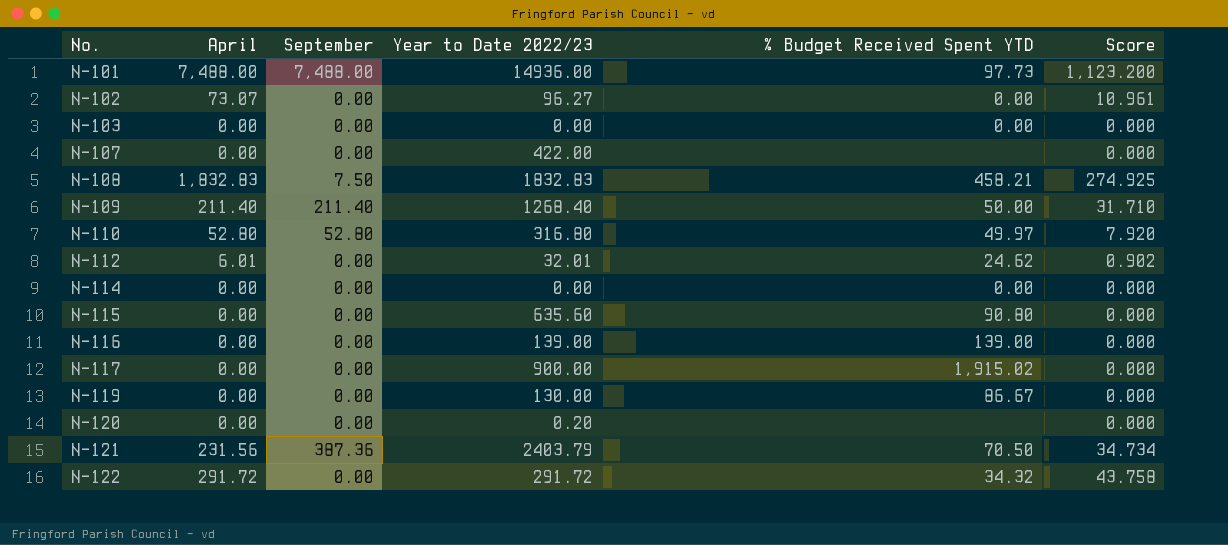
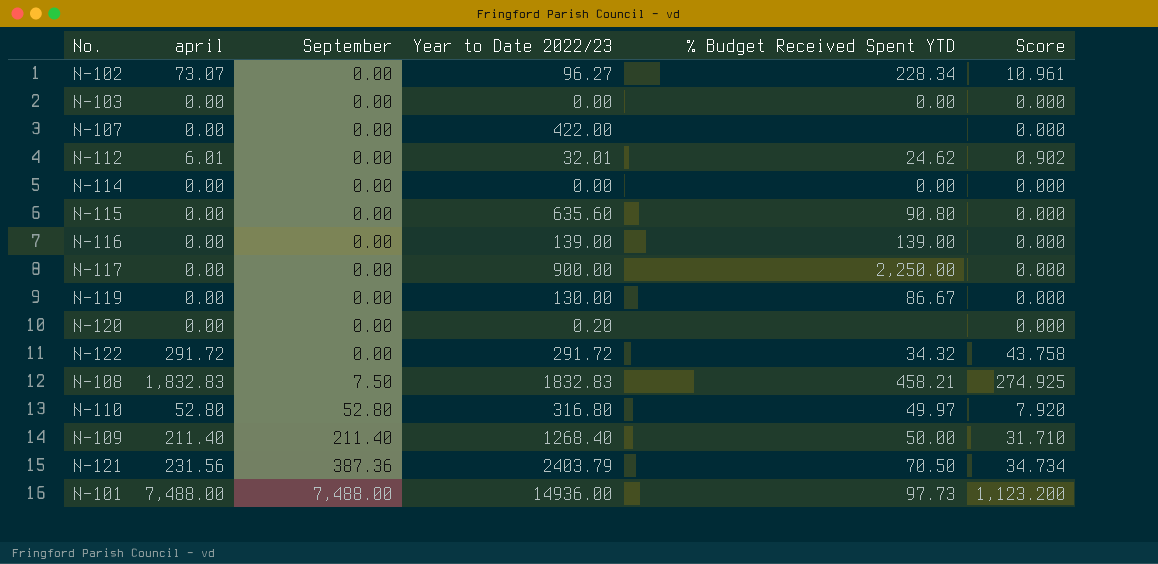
row order: No. ascending -> September ascending
column name: April -> april
N-102 | % Budget Received Spent YTD: 0.00 -> 228.34
N-117 | % Budget Received Spent YTD: 1,915.02 -> 2,250.00

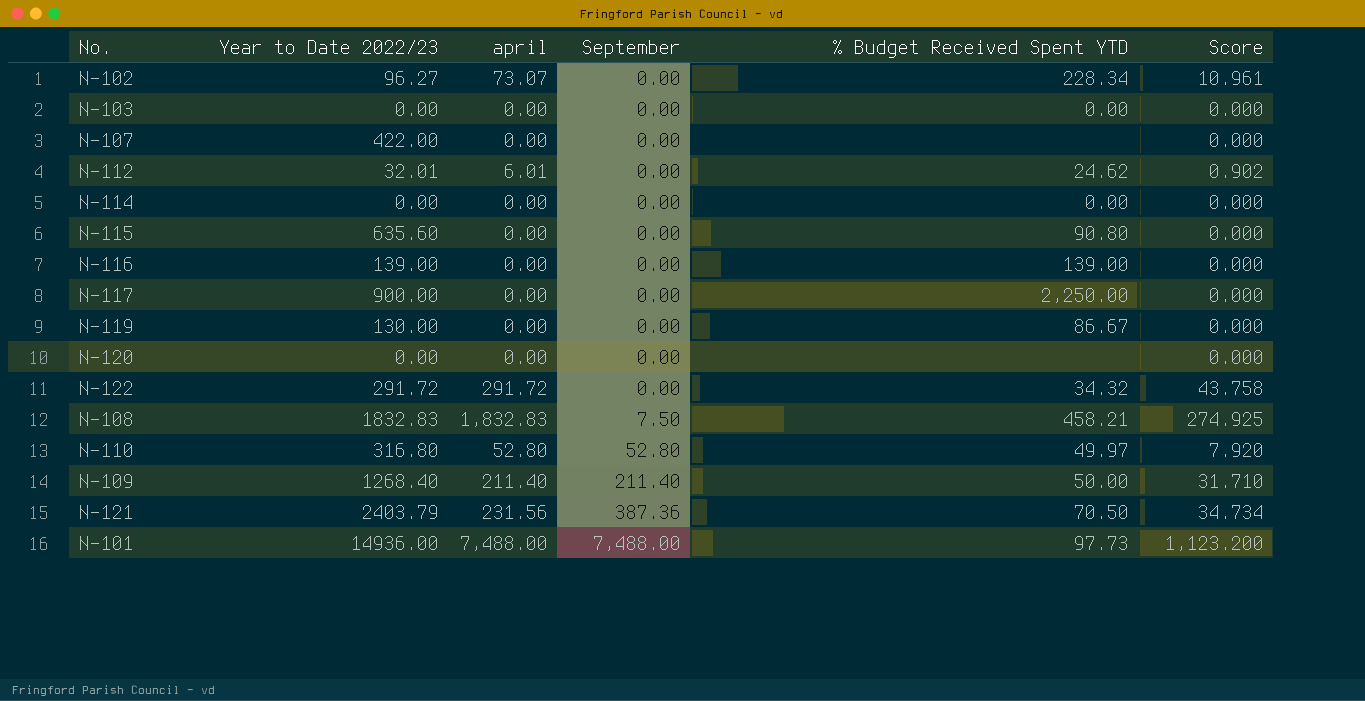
column Year to Date 2022/23 | position: 4 -> 2
N-120 | Year to Date 2022/23: 0.20 -> 0.00

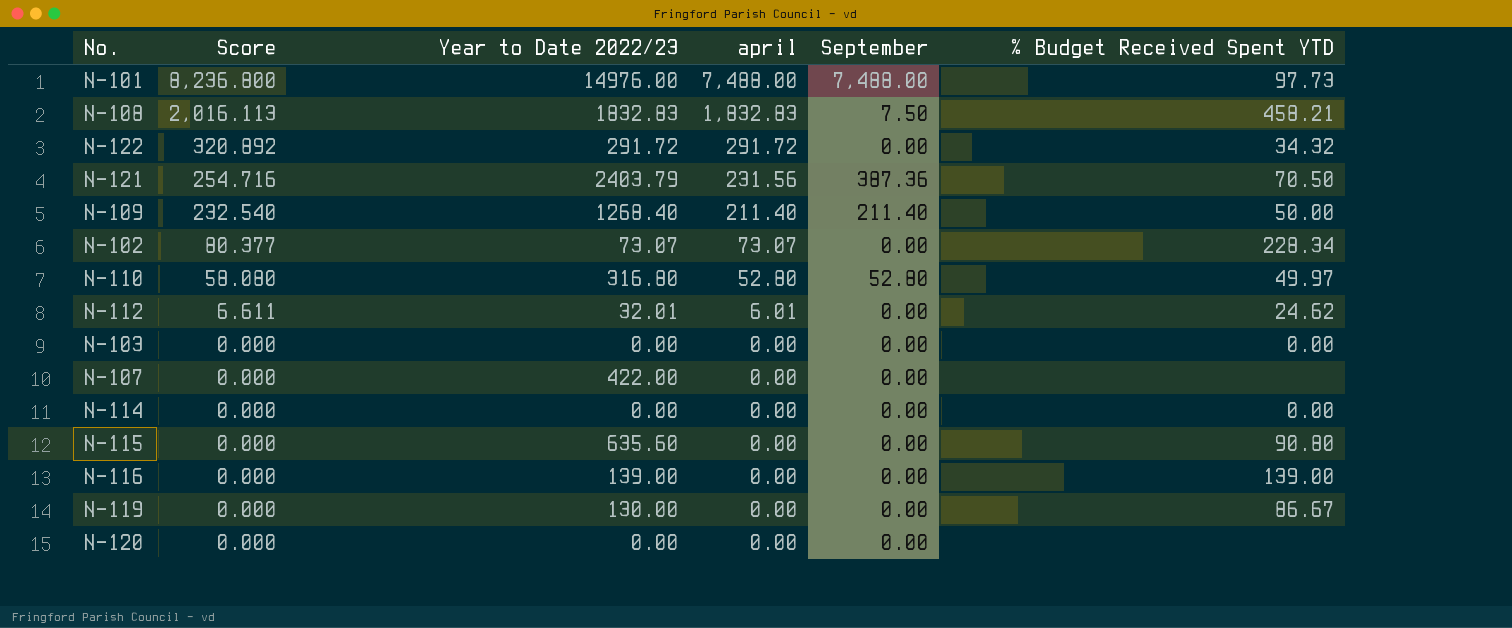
row order: September ascending -> Score descending
column Score | formula: [april] * 0.15 -> [april] * 1.1
column Score | position: 6 -> 2
row N-117: 900.00 | 0.00 | 0.00 | 2,250.00 | 0.000 -> none
N-101 | Year to Date 2022/23: 14936.00 -> 14976.00
N-102 | Year to Date 2022/23: 96.27 -> 73.07

